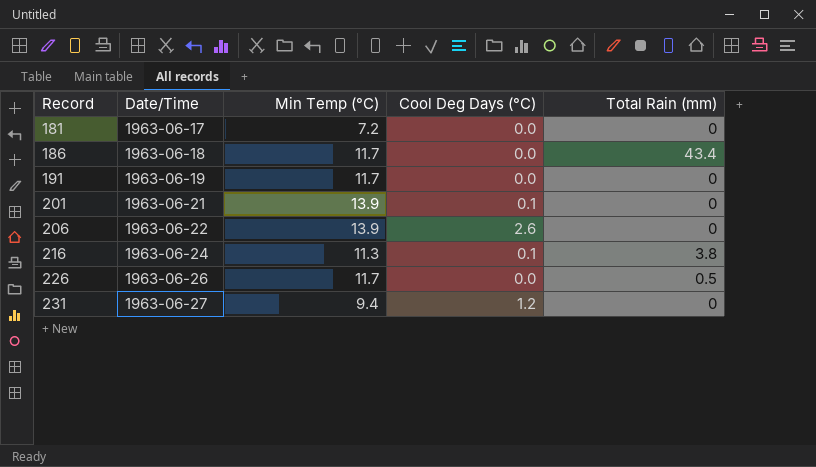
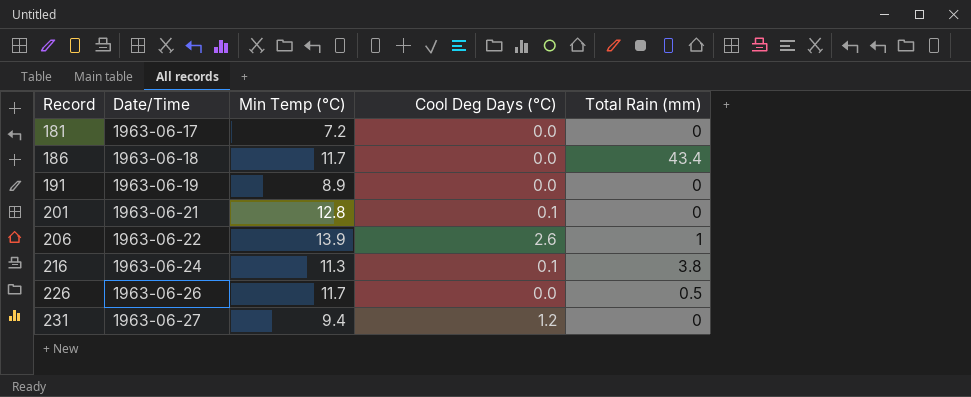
191 | Min Temp (°C): 11.7 -> 8.9
201 | Min Temp (°C): 13.9 -> 12.8
206 | Total Rain (mm): 0 -> 1

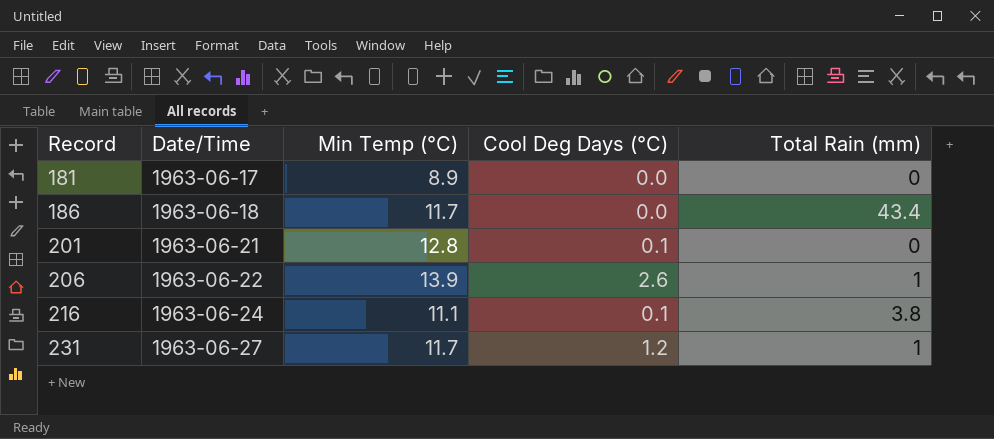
row 191: 1963-06-19 | 8.9 | 0.0 | 0 -> none
row 226: 1963-06-26 | 11.7 | 0.0 | 0.5 -> none
181 | Min Temp (°C): 7.2 -> 8.9
216 | Min Temp (°C): 11.3 -> 11.1
231 | Min Temp (°C): 9.4 -> 11.7
231 | Total Rain (mm): 0 -> 1

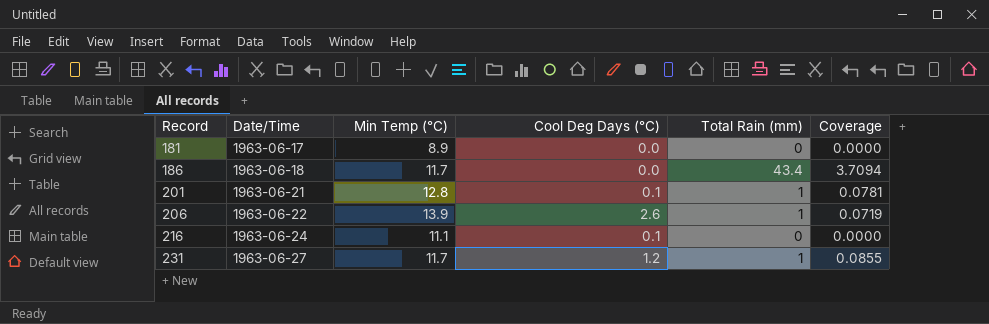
column Coverage | formula: none -> [Total Rain (mm)] / [Min Temp (°C)]
201 | Total Rain (mm): 0 -> 1
216 | Total Rain (mm): 3.8 -> 0

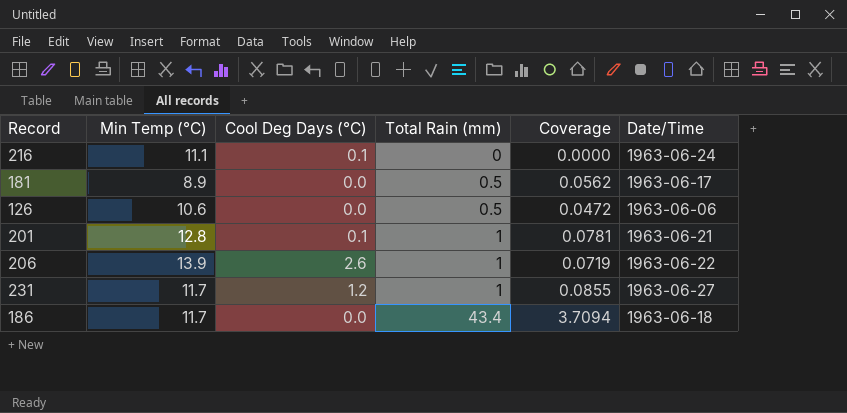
row order: Record ascending -> Total Rain (mm) ascending
column Date/Time | position: 2 -> 6
181 | Total Rain (mm): 0 -> 0.5
181 | Coverage: 0.0000 -> 0.0562
row 126: none -> 10.6 | 0.0 | 0.5 | 0.0472 | 1963-06-06

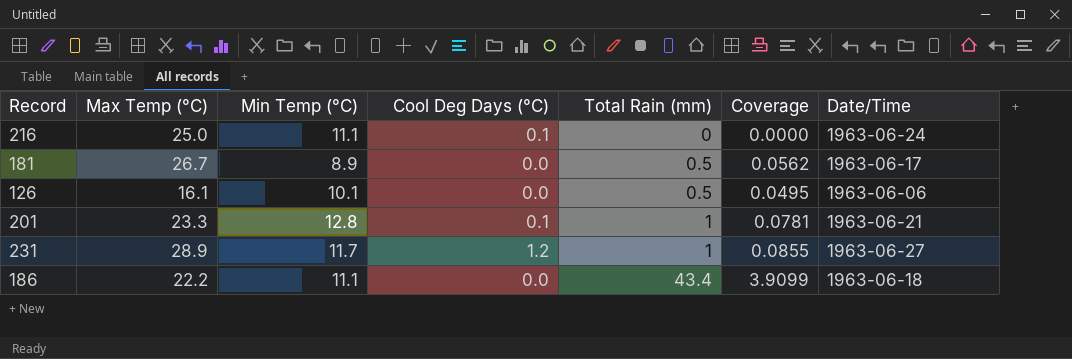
column Max Temp (°C) | position: none -> 2
row 206: 13.9 | 2.6 | 1 | 0.0719 | 1963-06-22 -> none
126 | Min Temp (°C): 10.6 -> 10.1
126 | Coverage: 0.0472 -> 0.0495
186 | Min Temp (°C): 11.7 -> 11.1
186 | Coverage: 3.7094 -> 3.9099

